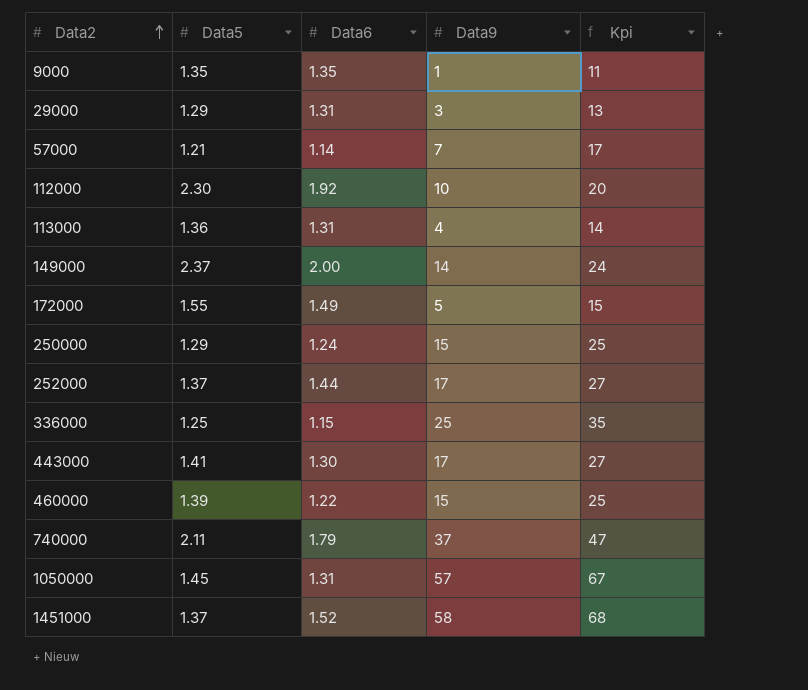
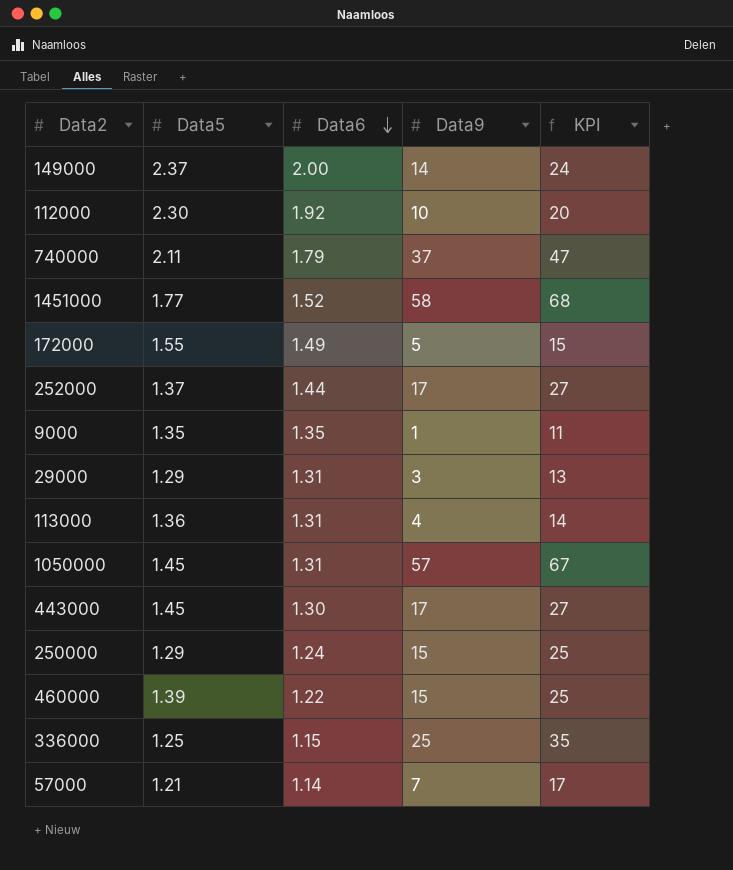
row order: Data2 ascending -> Data6 descending
column name: Kpi -> KPI
1451000 | Data5: 1.37 -> 1.77
443000 | Data5: 1.41 -> 1.45

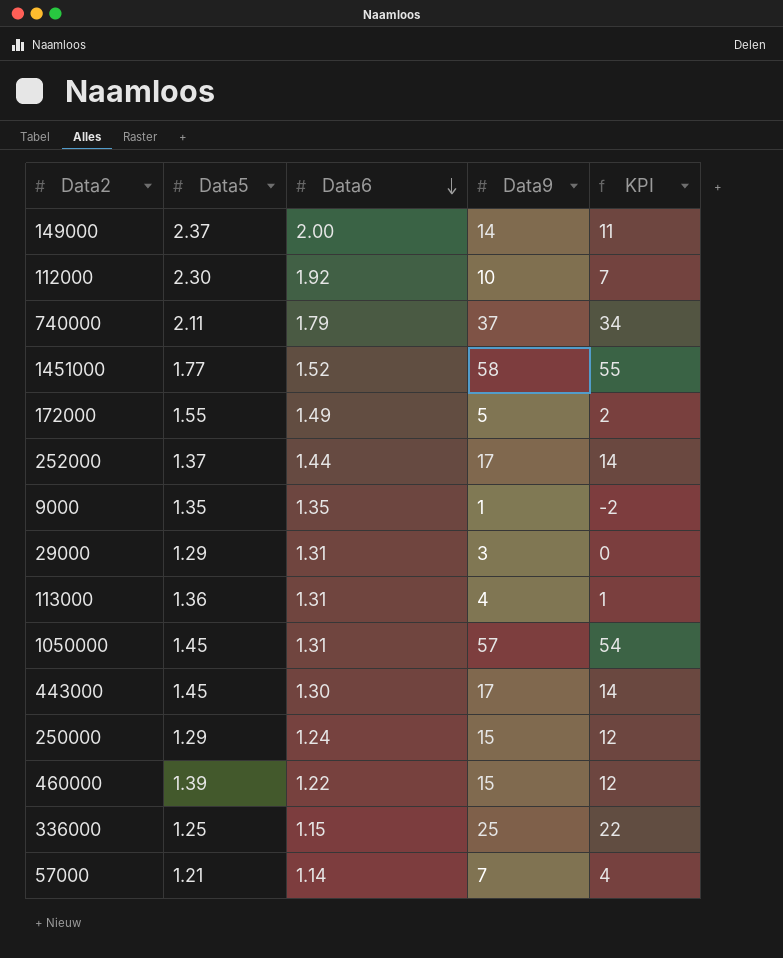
column KPI | formula: [Data9] + 10 -> [Data9] - 3

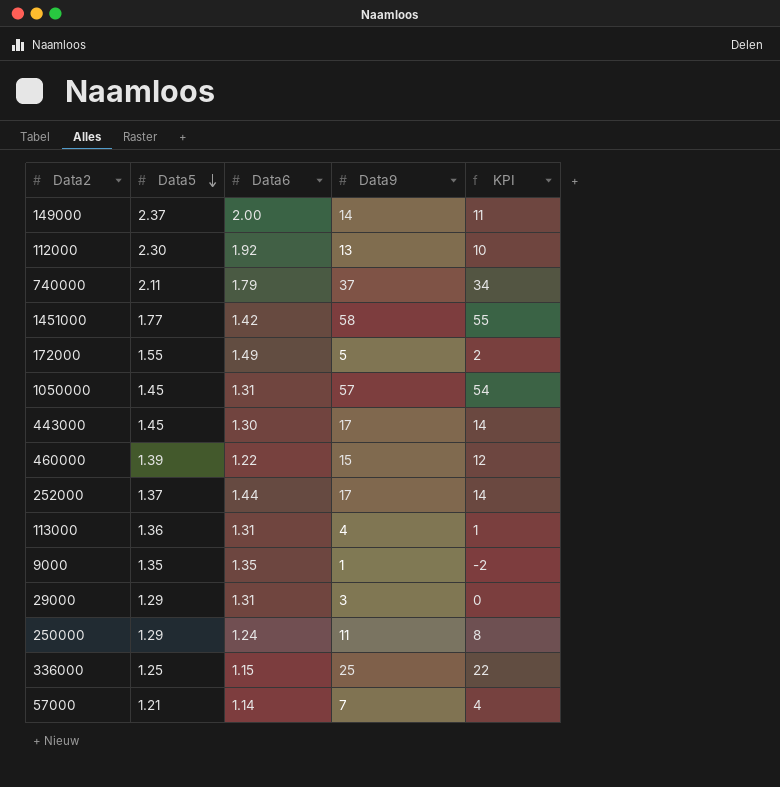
row order: Data6 descending -> Data5 descending
112000 | Data9: 10 -> 13
112000 | KPI: 7 -> 10
1451000 | Data6: 1.52 -> 1.42
250000 | Data9: 15 -> 11
250000 | KPI: 12 -> 8

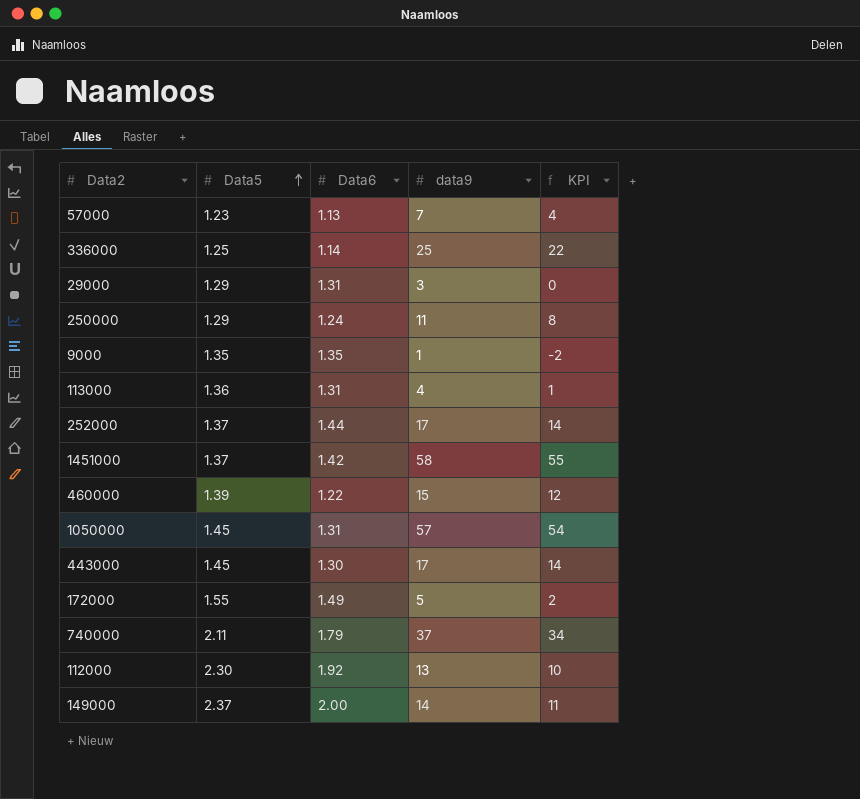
row order: Data5 descending -> Data5 ascending
column name: Data9 -> data9
57000 | Data5: 1.21 -> 1.23
57000 | Data6: 1.14 -> 1.13
336000 | Data6: 1.15 -> 1.14
1451000 | Data5: 1.77 -> 1.37

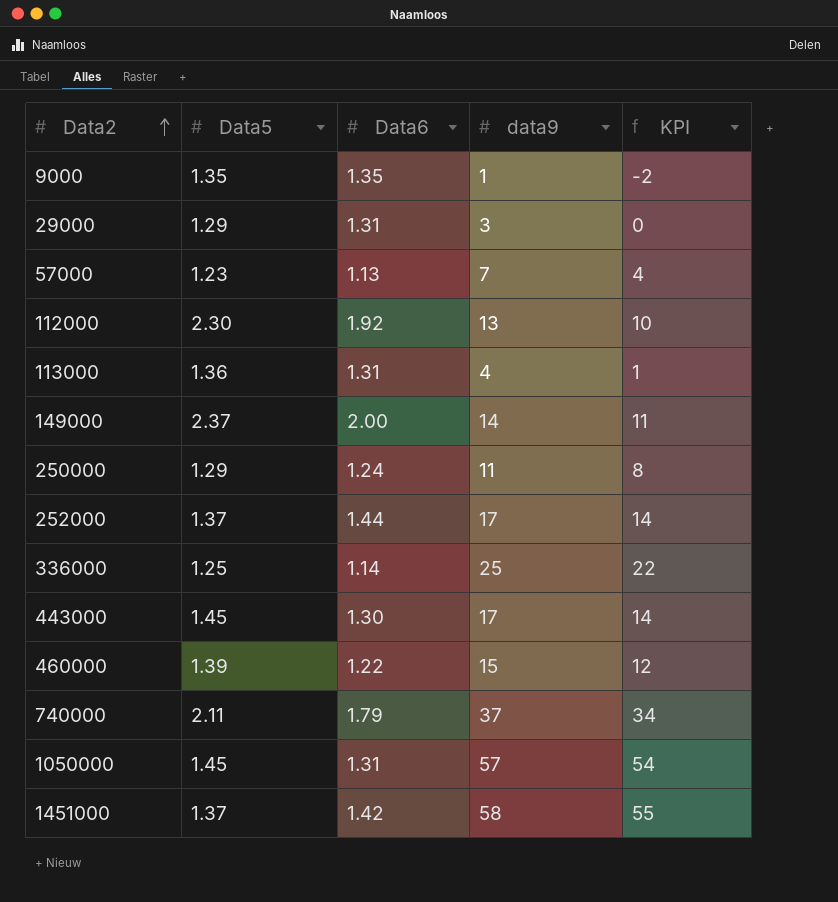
row order: Data5 ascending -> Data2 ascending
row 172000: 1.55 | 1.49 | 5 | 2 -> none

